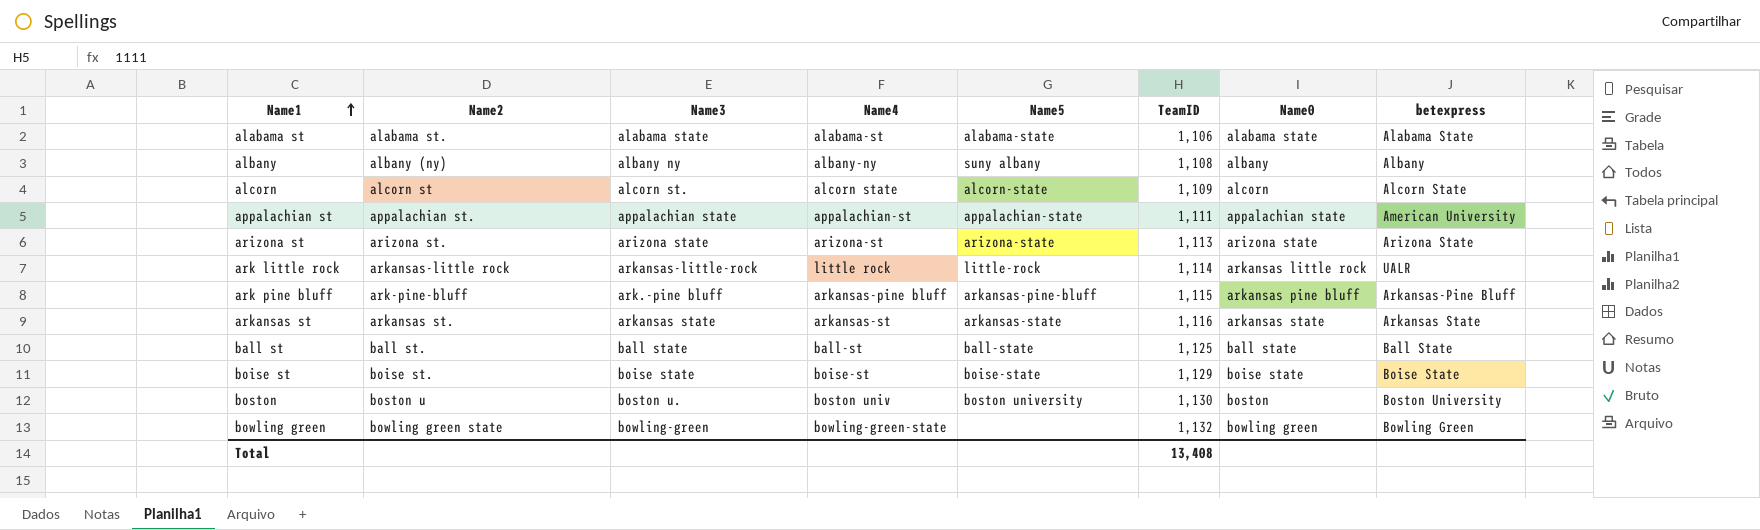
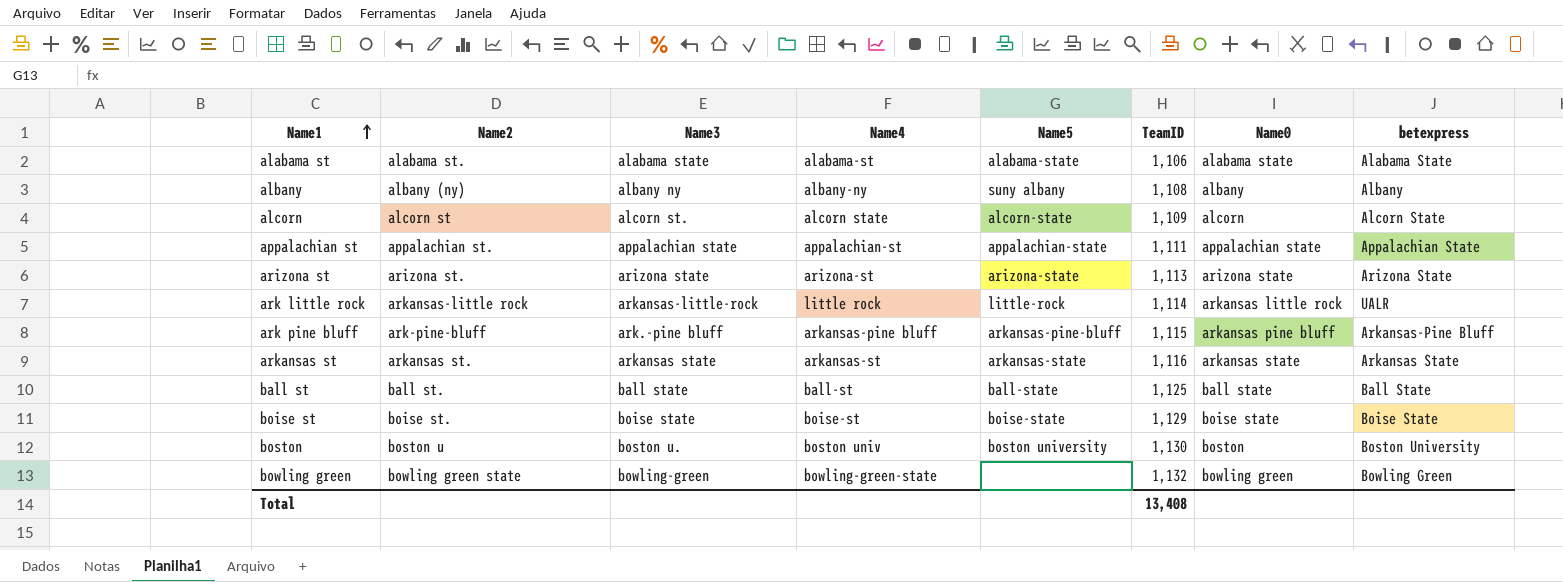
appalachian st | betexpress: American University -> Appalachian State

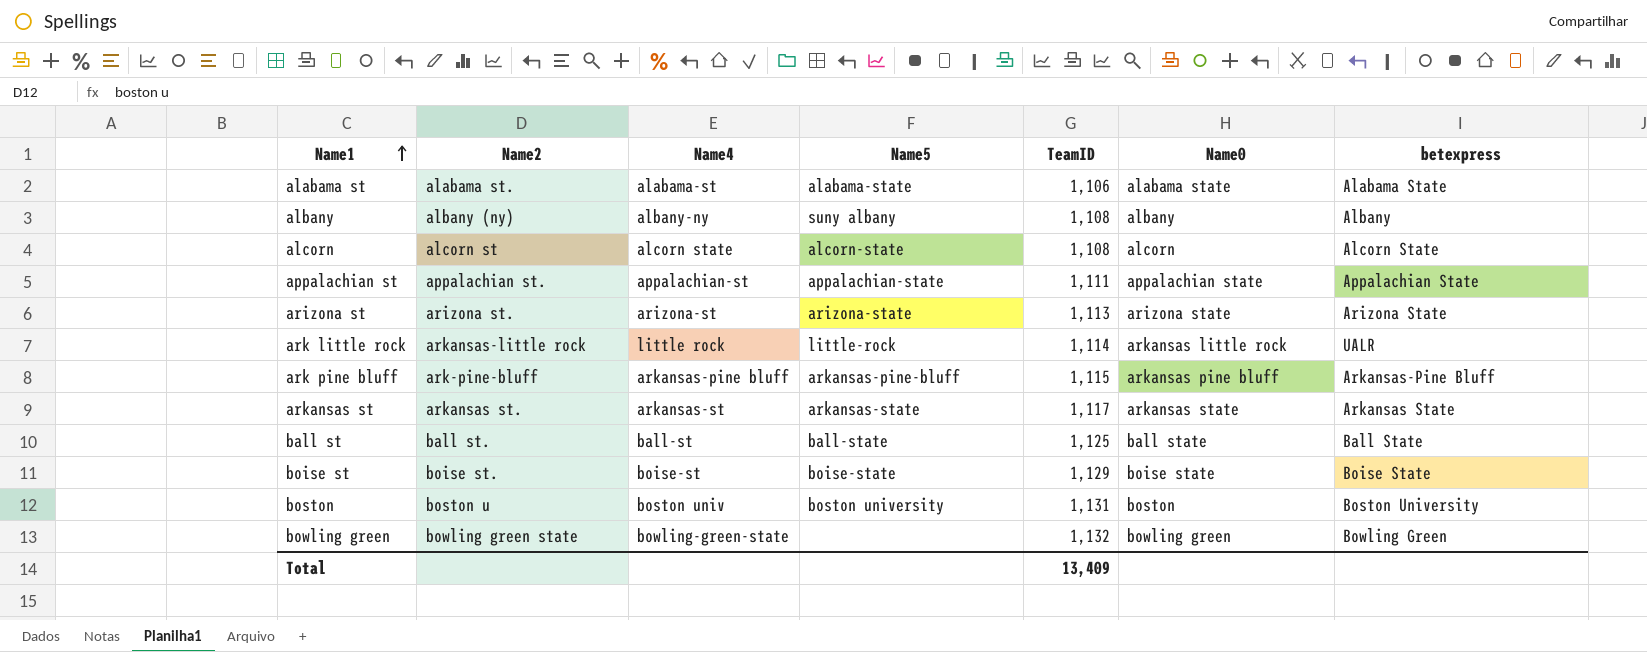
column Name3 | position: 3 -> none
alcorn | TeamID: 1,109 -> 1,108
arkansas st | TeamID: 1,116 -> 1,117
boston | TeamID: 1,130 -> 1,131
Total | TeamID: 13,408 -> 13,409

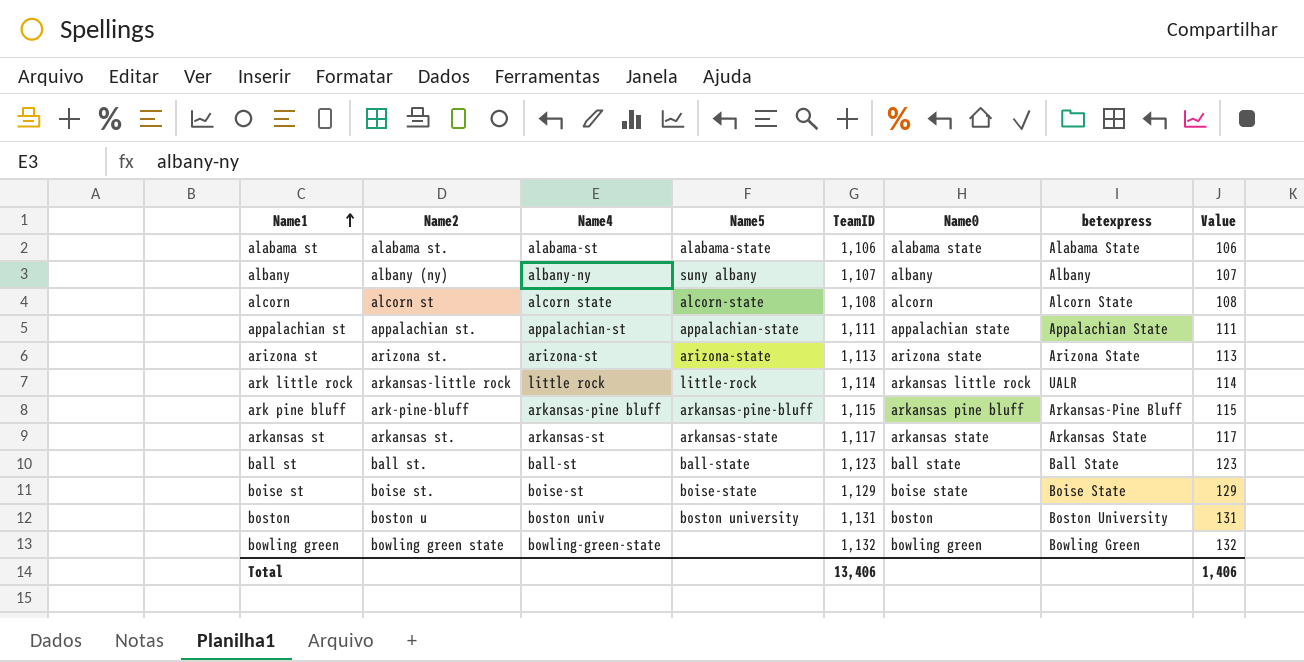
column Value | formula: none -> [TeamID] - 1000
albany | TeamID: 1,108 -> 1,107
ball st | TeamID: 1,125 -> 1,123
Total | TeamID: 13,409 -> 13,406

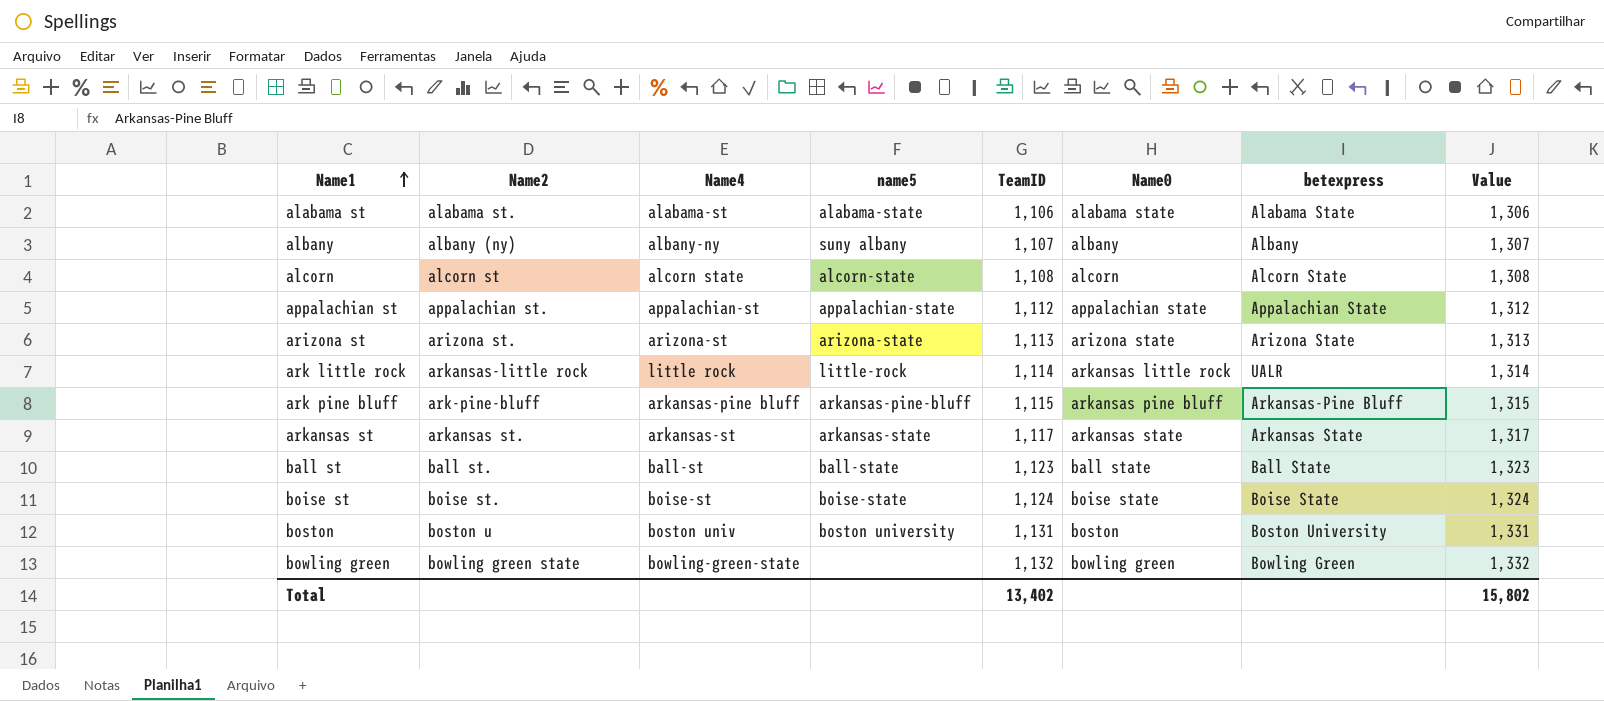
column name: Name5 -> name5
column Value | formula: [TeamID] - 1000 -> [TeamID] + 200
appalachian st | TeamID: 1,111 -> 1,112
boise st | TeamID: 1,129 -> 1,124
Total | TeamID: 13,406 -> 13,402
Total | Value: 1,406 -> 15,802

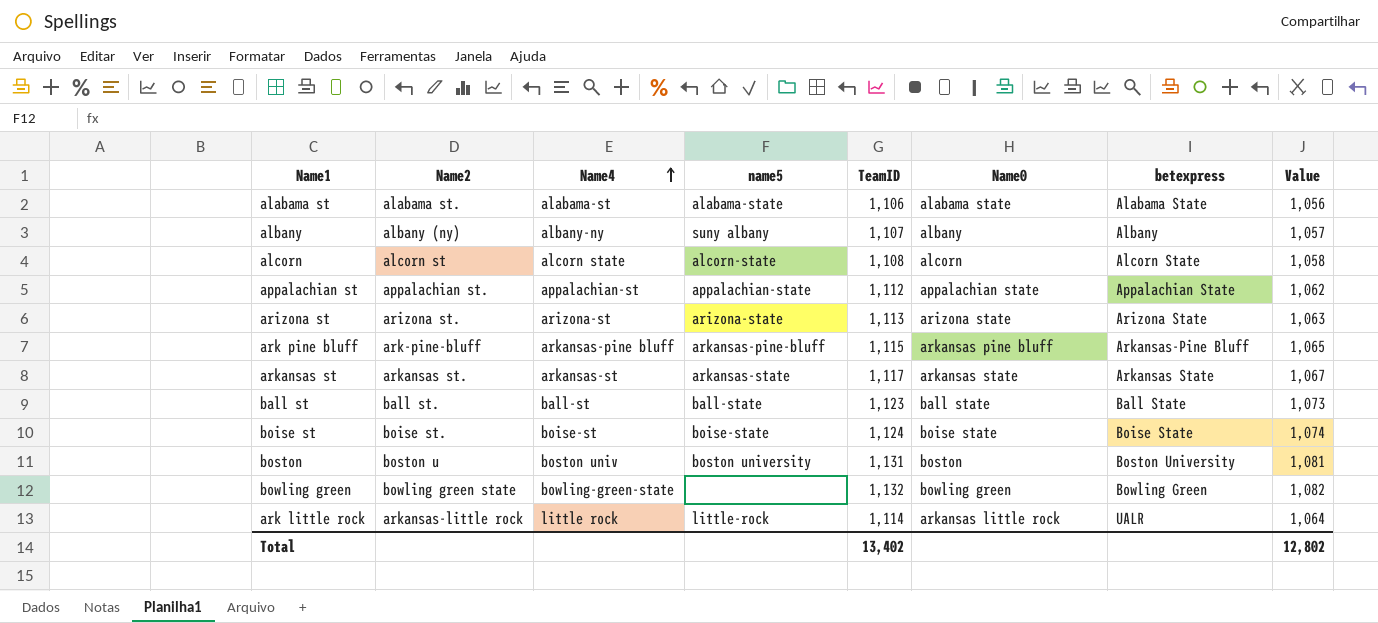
row order: Name1 ascending -> Name4 ascending
column Value | formula: [TeamID] + 200 -> [TeamID] - 50
Total | Value: 15,802 -> 12,802

